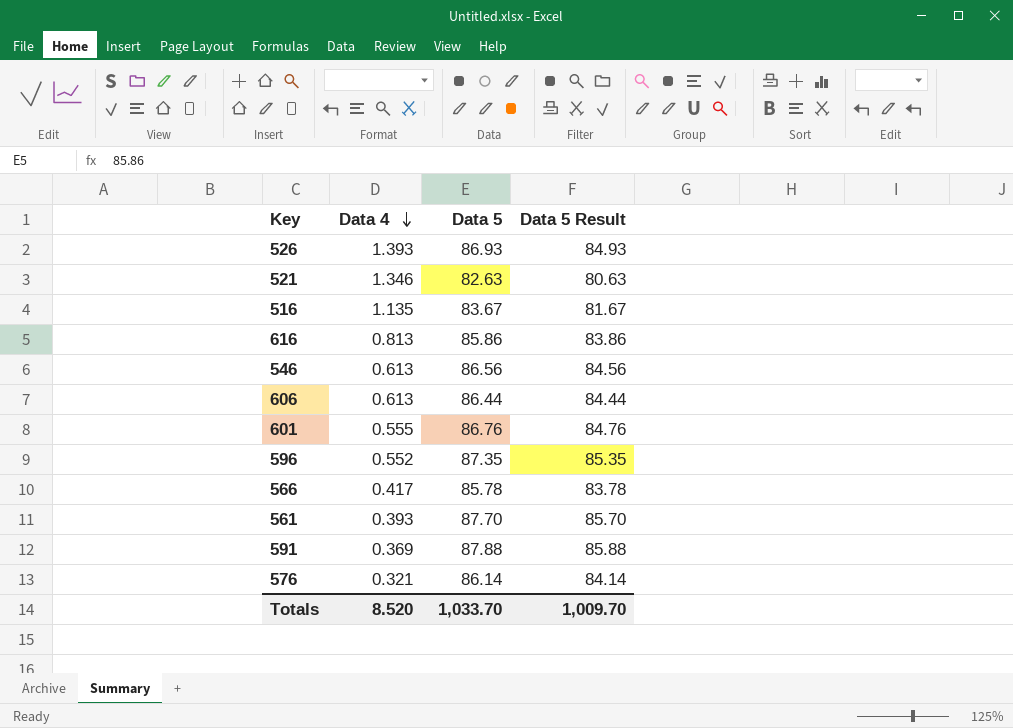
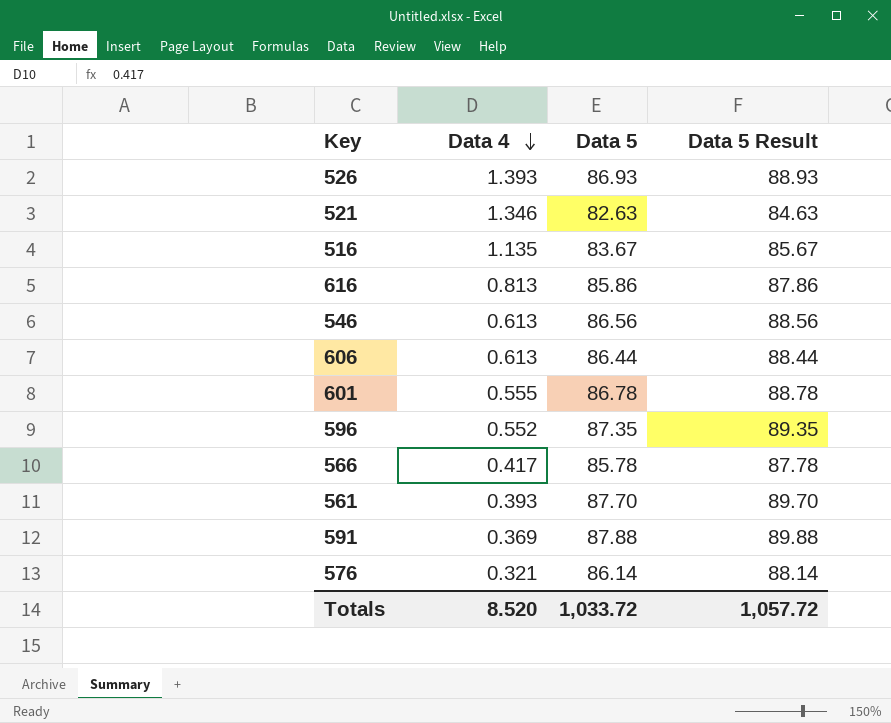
column Data 5 Result | formula: [Data 5] - 2 -> [Data 5] + 2
601 | Data 5: 86.76 -> 86.78
Totals | Data 5: 1,033.70 -> 1,033.72
Totals | Data 5 Result: 1,009.70 -> 1,057.72

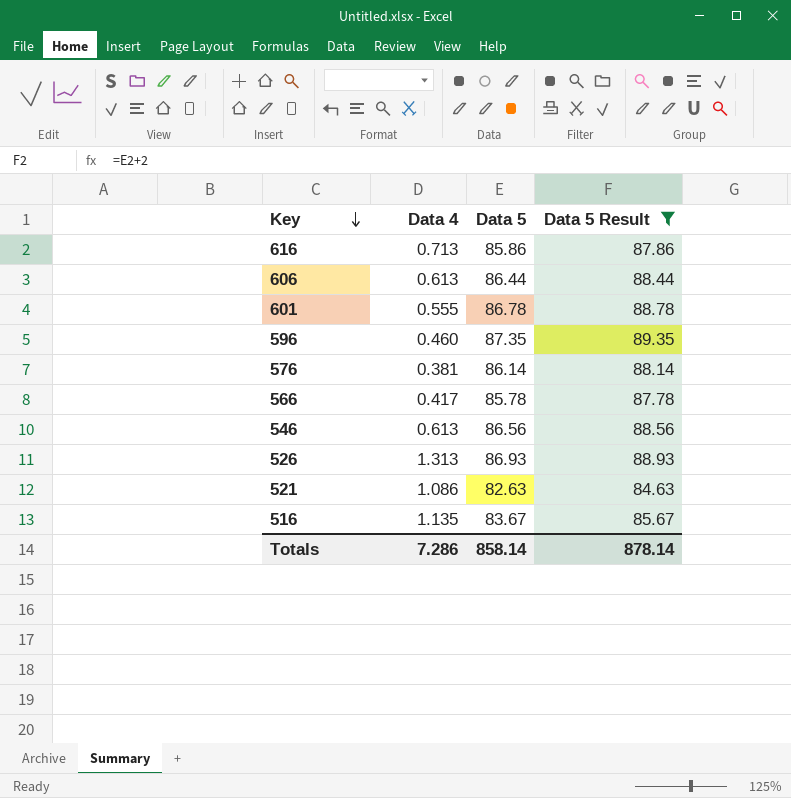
filter: none -> Data 5 Result <= 89.35
row order: Data 4 descending -> Key descending
616 | Data 4: 0.813 -> 0.713
596 | Data 4: 0.552 -> 0.460
576 | Data 4: 0.321 -> 0.381
526 | Data 4: 1.393 -> 1.313
521 | Data 4: 1.346 -> 1.086
Totals | Data 4: 8.520 -> 7.286
Totals | Data 5: 1,033.72 -> 858.14
Totals | Data 5 Result: 1,057.72 -> 878.14

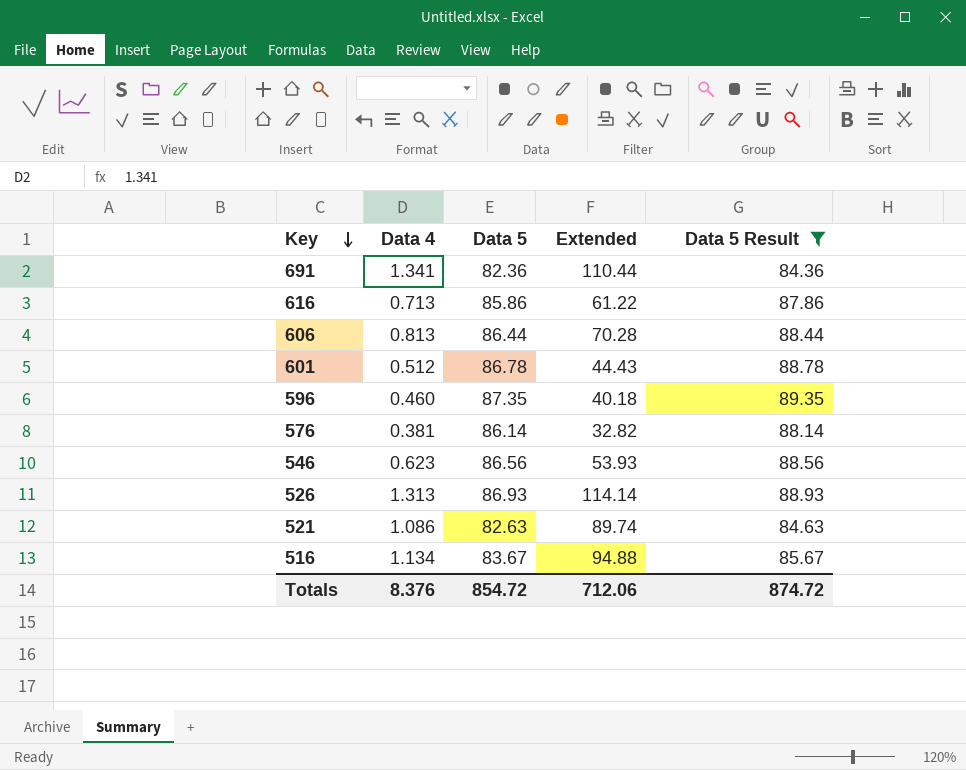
column Extended | formula: none -> [Data 4] * [Data 5]
row 566: 0.417 | 85.78 | 87.78 -> none
row 691: none -> 1.341 | 82.36 | 110.44 | 84.36
606 | Data 4: 0.613 -> 0.813
601 | Data 4: 0.555 -> 0.512
546 | Data 4: 0.613 -> 0.623
516 | Data 4: 1.135 -> 1.134
Totals | Data 4: 7.286 -> 8.376
Totals | Data 5: 858.14 -> 854.72
Totals | Data 5 Result: 878.14 -> 874.72

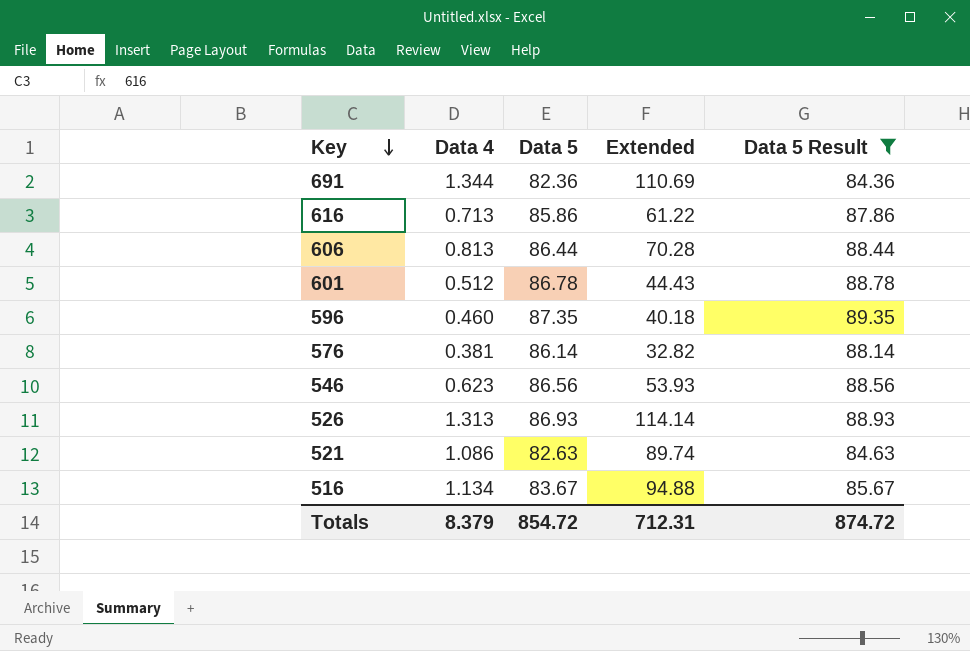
691 | Data 4: 1.341 -> 1.344
691 | Extended: 110.44 -> 110.69
Totals | Data 4: 8.376 -> 8.379
Totals | Extended: 712.06 -> 712.31

